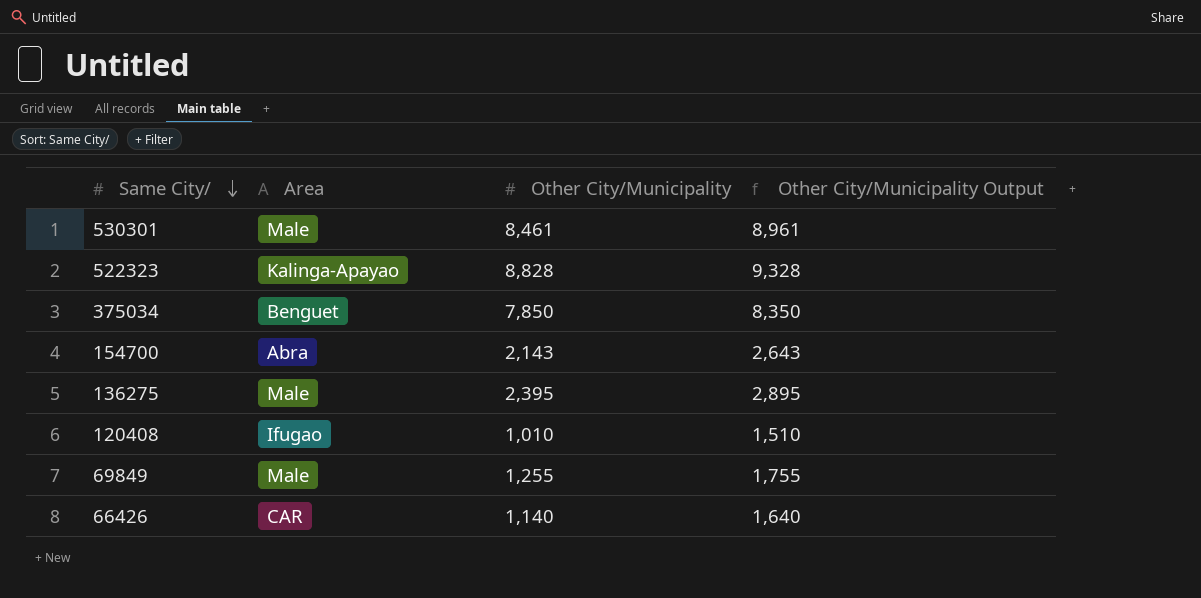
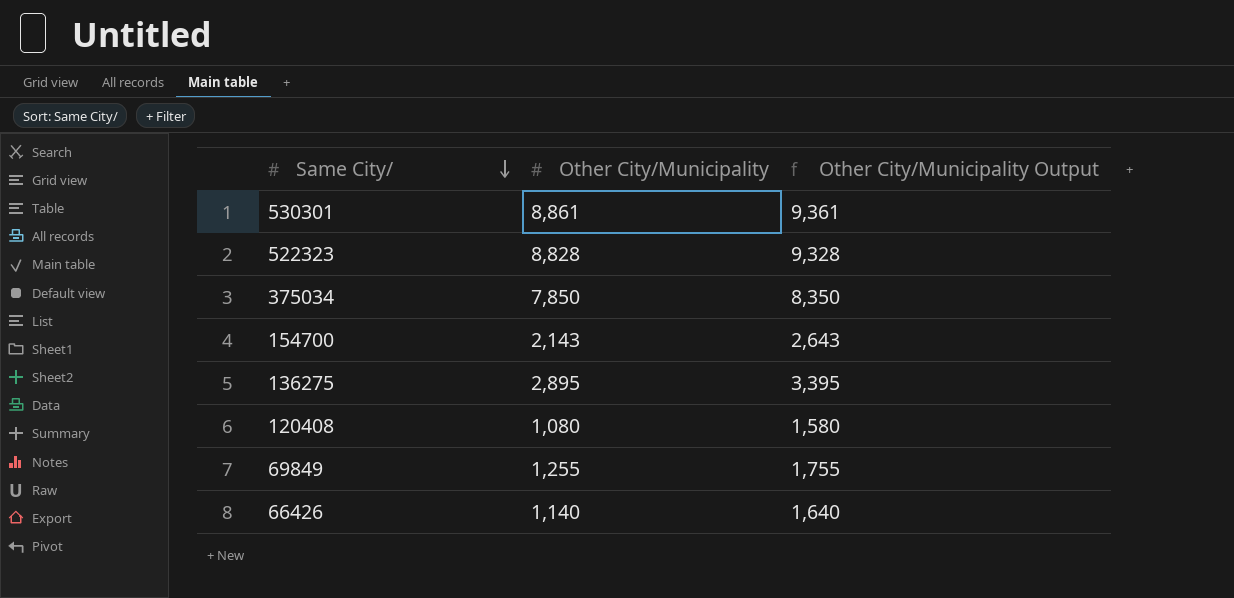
column Area | position: 2 -> none
530301 | Other City/Municipality: 8,461 -> 8,861
530301 | Other City/Municipality Output: 8,961 -> 9,361
136275 | Other City/Municipality: 2,395 -> 2,895
136275 | Other City/Municipality Output: 2,895 -> 3,395
120408 | Other City/Municipality: 1,010 -> 1,080
120408 | Other City/Municipality Output: 1,510 -> 1,580

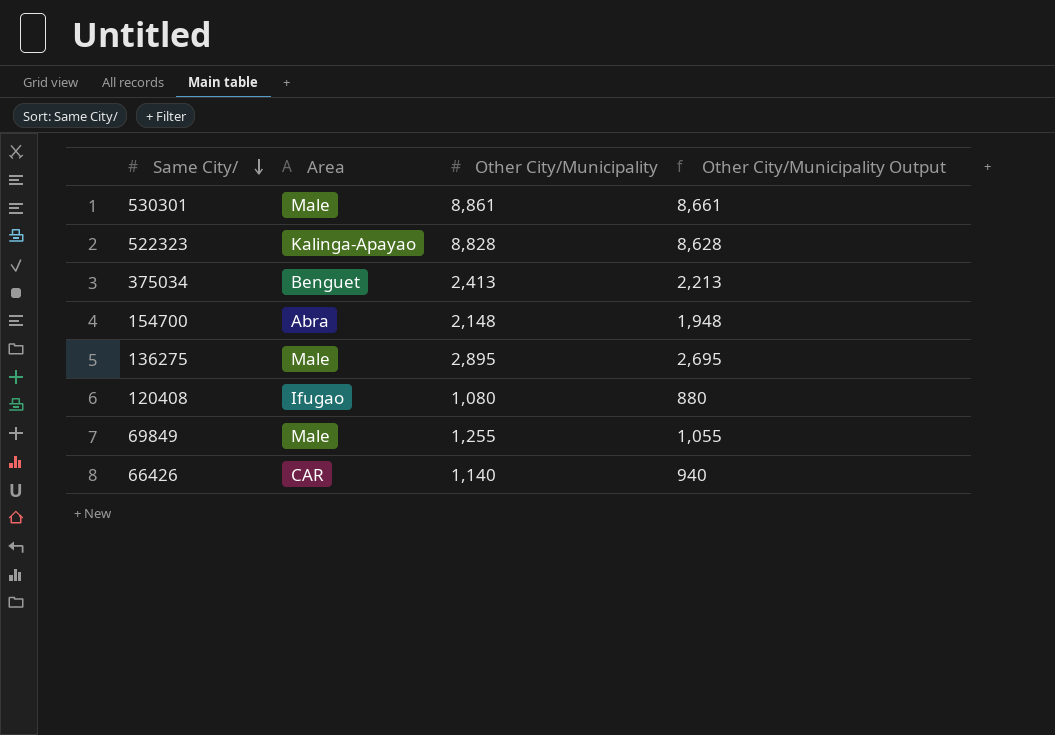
column Area | position: none -> 2
column Other City/Municipality Output | formula: [Other City/Municipality] + 500 -> [Other City/Municipality] - 200
375034 | Other City/Municipality: 7,850 -> 2,413
154700 | Other City/Municipality: 2,143 -> 2,148

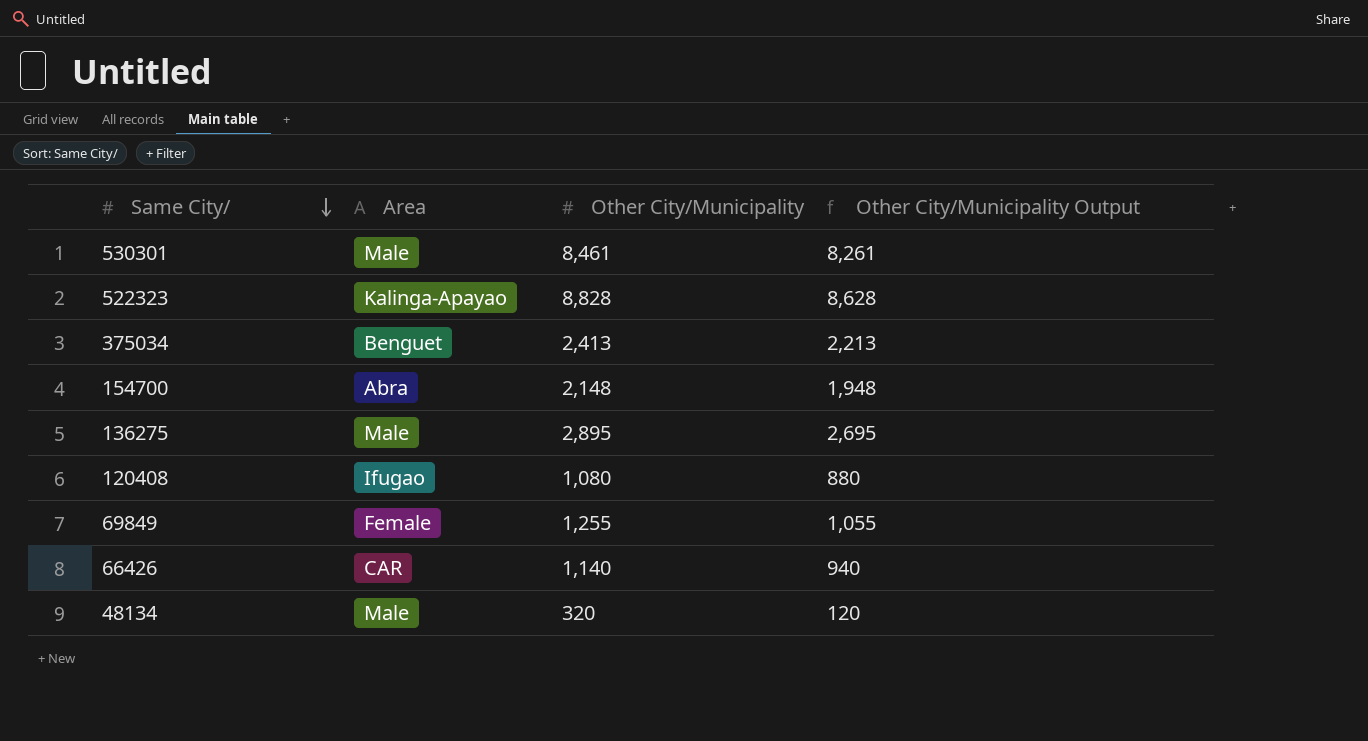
530301 | Other City/Municipality: 8,861 -> 8,461
530301 | Other City/Municipality Output: 8,661 -> 8,261
69849 | Area: Male -> Female
row 48134: none -> Male | 320 | 120

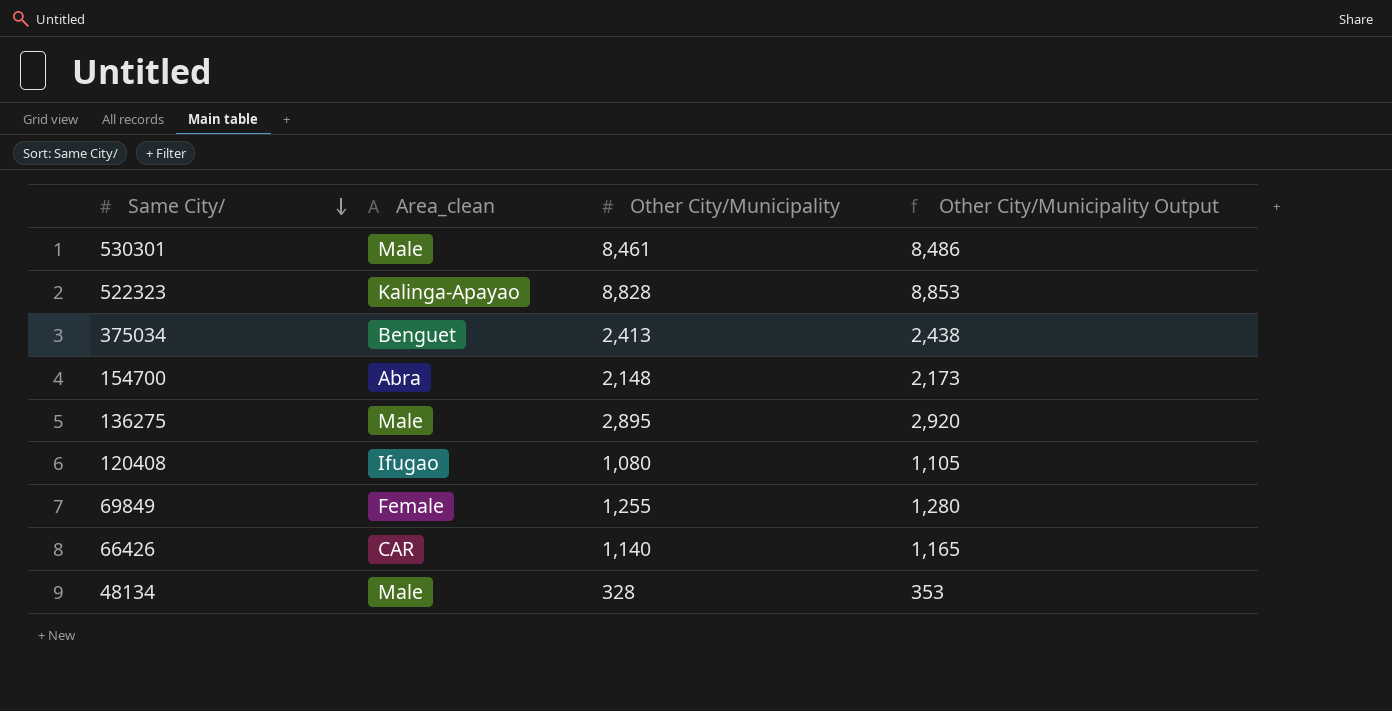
column name: Area -> Area_clean
column Other City/Municipality Output | formula: [Other City/Municipality] - 200 -> [Other City/Municipality] + 25
48134 | Other City/Municipality: 320 -> 328

